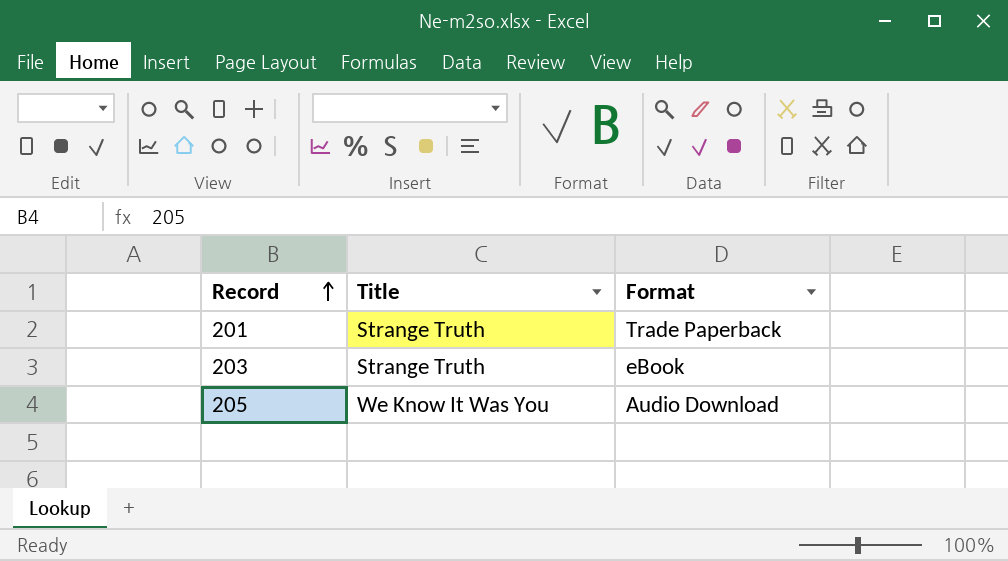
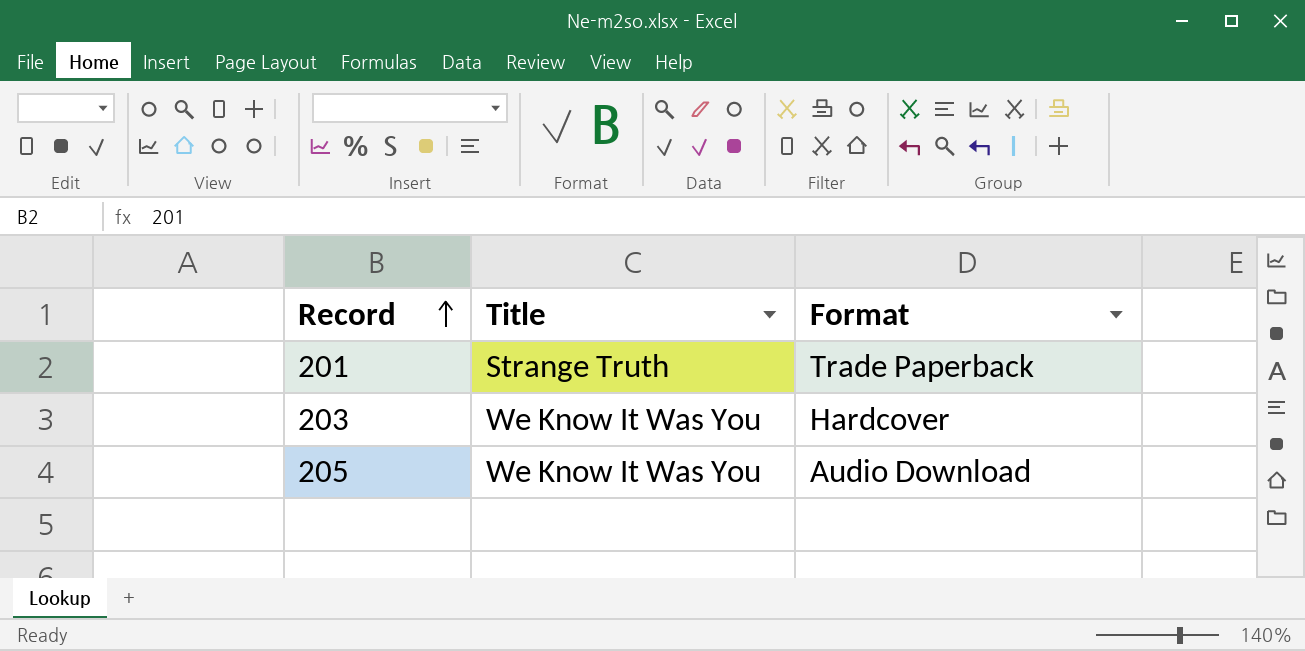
203 | Title: Strange Truth -> We Know It Was You
203 | Format: eBook -> Hardcover

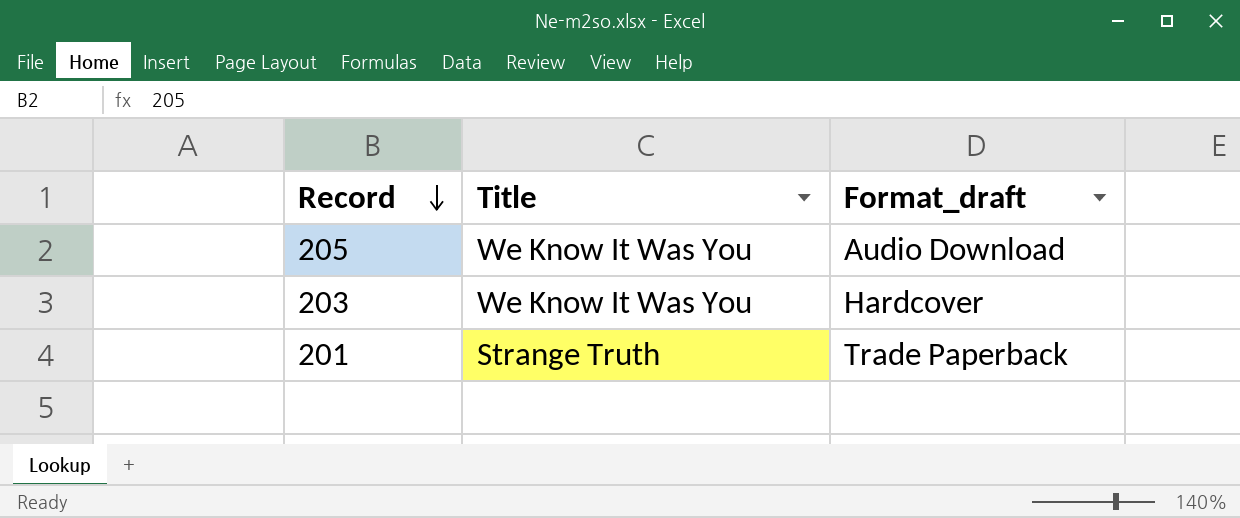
row order: Record ascending -> Record descending
column name: Format -> Format_draft

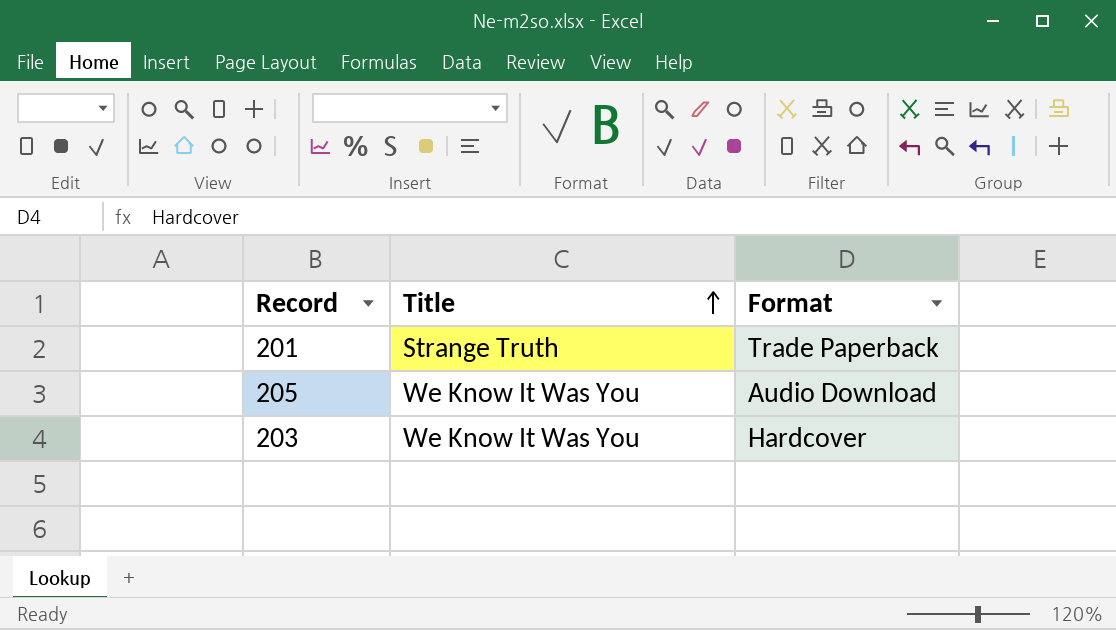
row order: Record descending -> Title ascending
column name: Format_draft -> Format

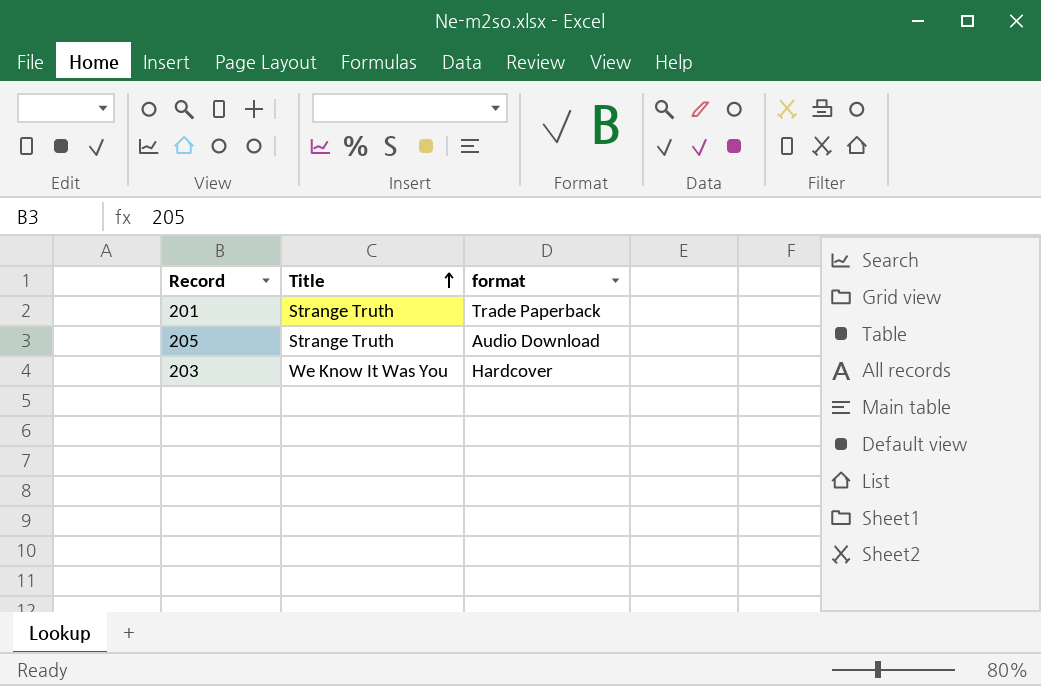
column name: Format -> format
205 | Title: We Know It Was You -> Strange Truth

